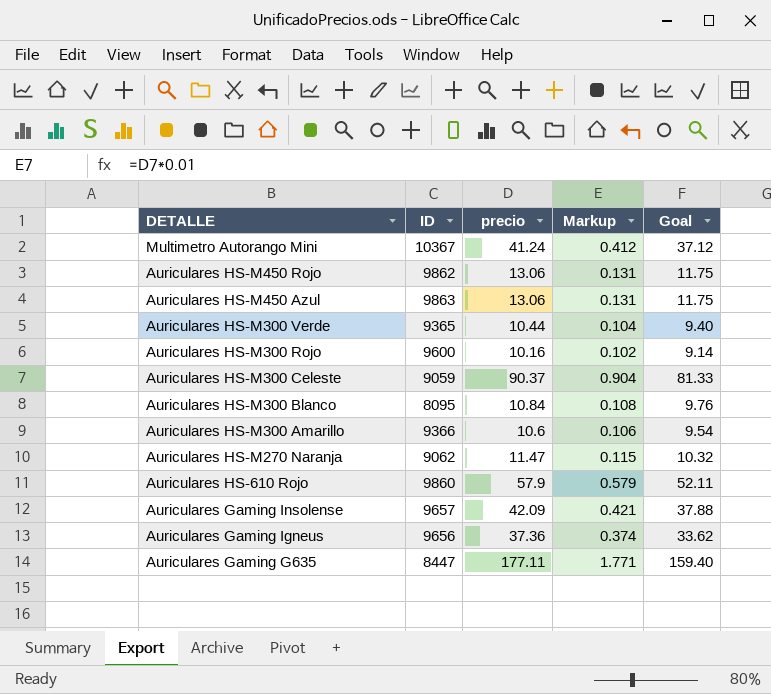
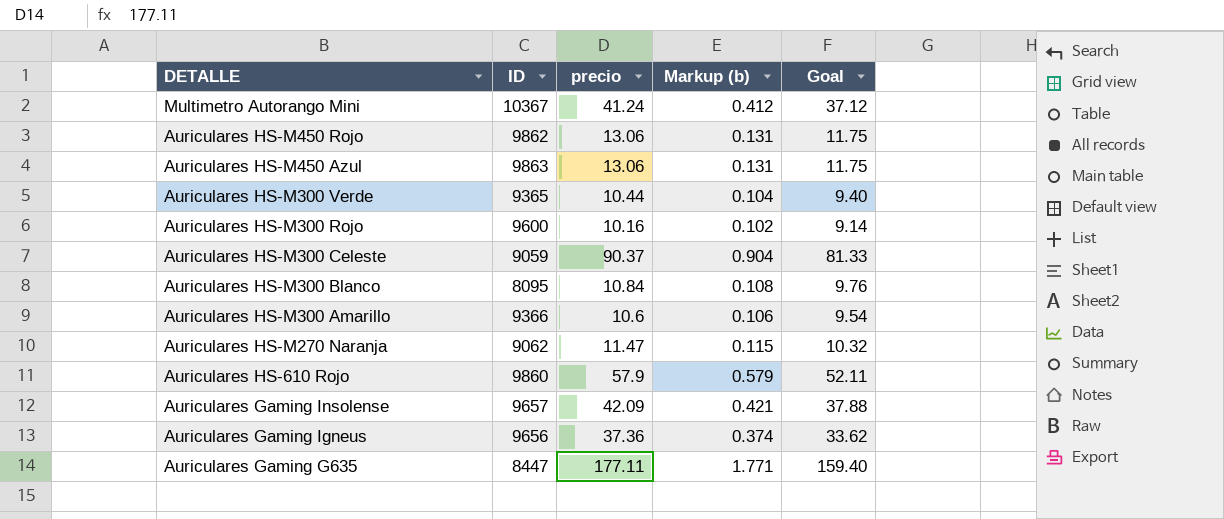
column name: Markup -> Markup (b)

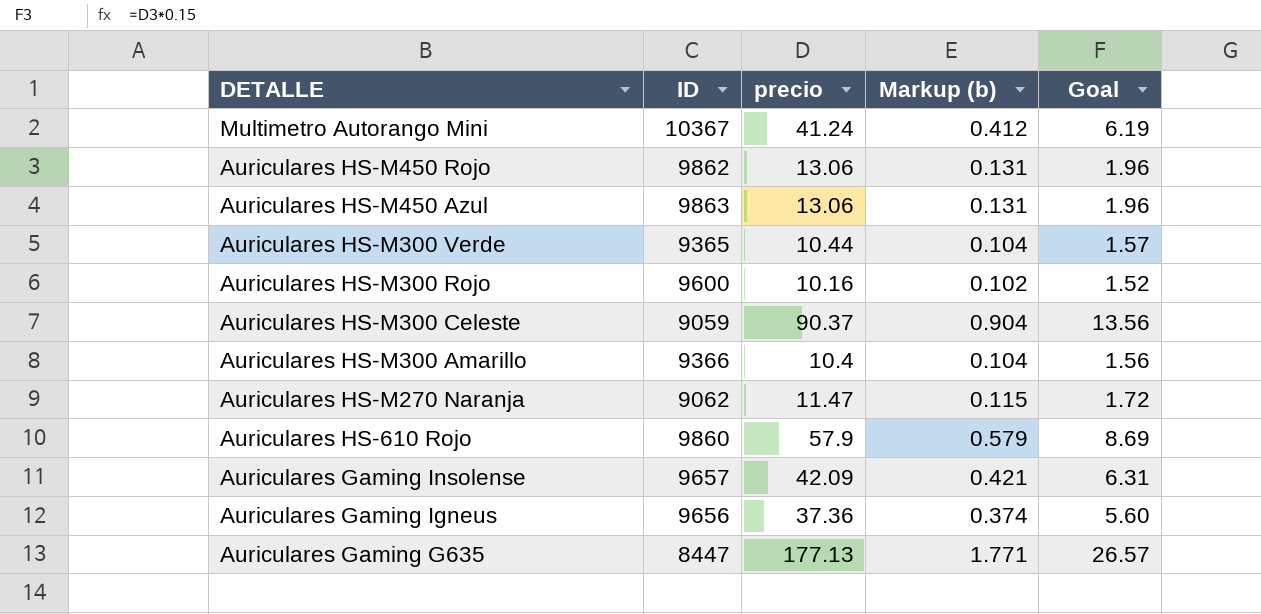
column Goal | formula: [precio] * 0.9 -> [precio] * 0.15
row Auriculares HS-M300 Blanco: 8095 | 10.84 | 0.108 | 9.76 -> none
Auriculares HS-M300 Amarillo | precio: 10.6 -> 10.4
Auriculares HS-M300 Amarillo | Markup (b): 0.106 -> 0.104
Auriculares Gaming G635 | precio: 177.11 -> 177.13

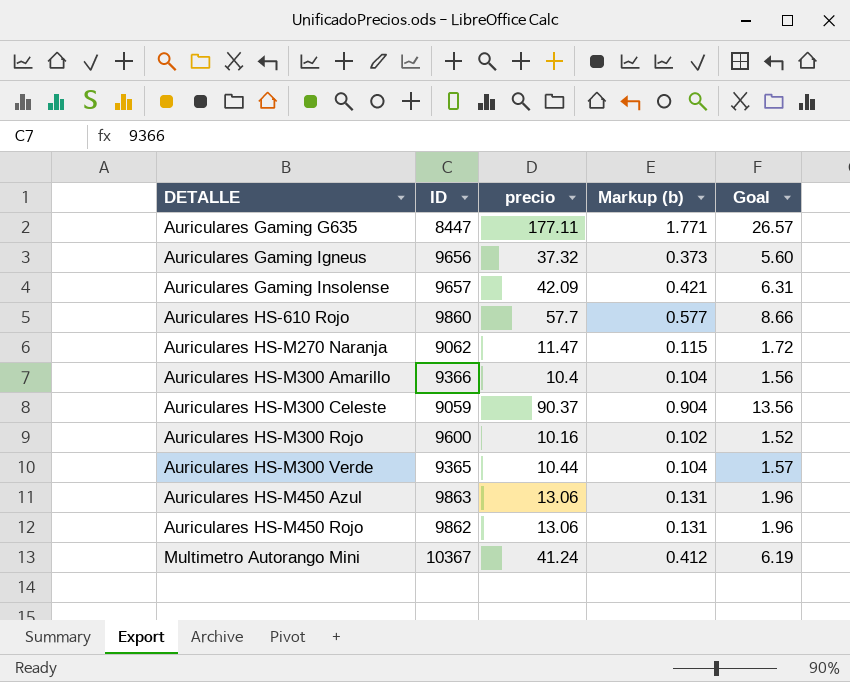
row order: DETALLE descending -> DETALLE ascending
Auriculares Gaming G635 | precio: 177.13 -> 177.11
Auriculares Gaming Igneus | precio: 37.36 -> 37.32
Auriculares Gaming Igneus | Markup (b): 0.374 -> 0.373
Auriculares HS-610 Rojo | precio: 57.9 -> 57.7
Auriculares HS-610 Rojo | Markup (b): 0.579 -> 0.577
Auriculares HS-610 Rojo | Goal: 8.69 -> 8.66

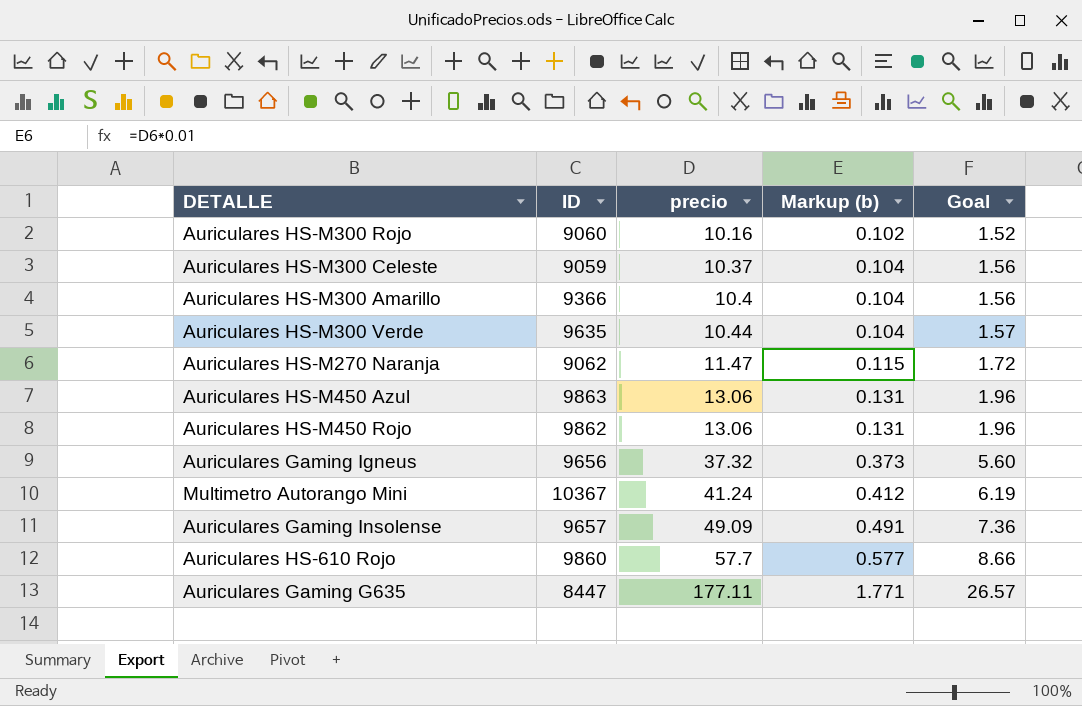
row order: DETALLE ascending -> precio ascending
Auriculares HS-M300 Rojo | ID: 9600 -> 9060
Auriculares HS-M300 Celeste | precio: 90.37 -> 10.37
Auriculares HS-M300 Celeste | Markup (b): 0.904 -> 0.104
Auriculares HS-M300 Celeste | Goal: 13.56 -> 1.56
Auriculares HS-M300 Verde | ID: 9365 -> 9635
Auriculares Gaming Insolense | precio: 42.09 -> 49.09
Auriculares Gaming Insolense | Markup (b): 0.421 -> 0.491
Auriculares Gaming Insolense | Goal: 6.31 -> 7.36

